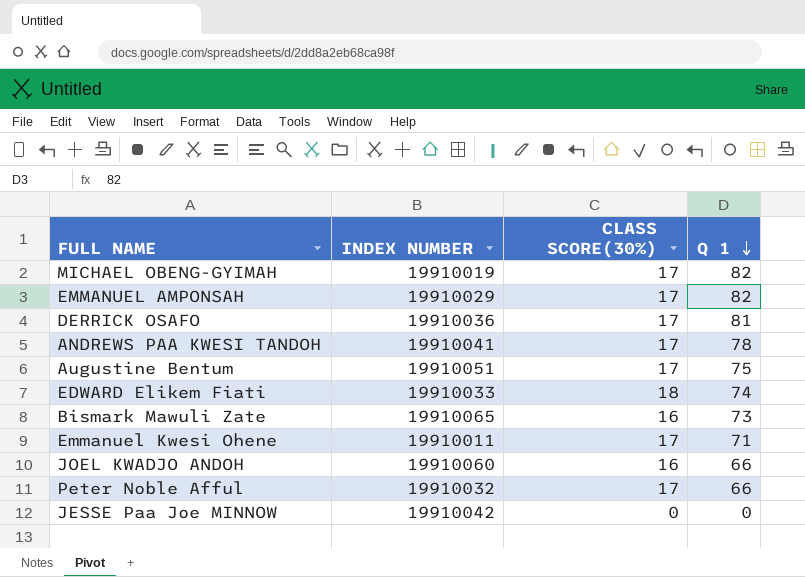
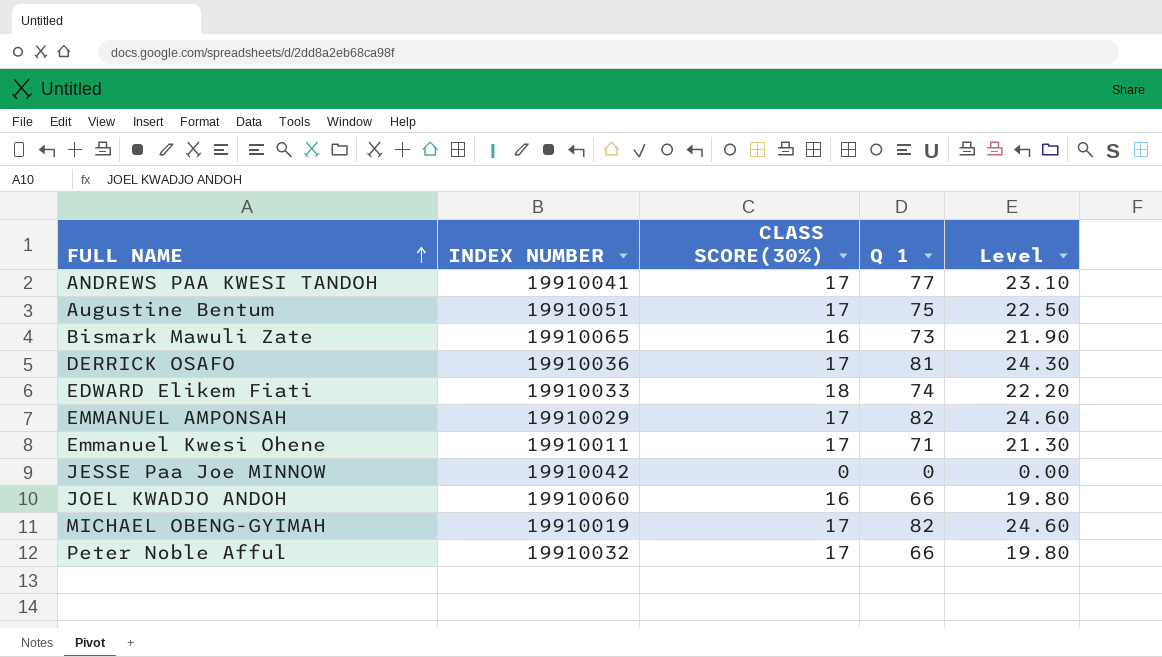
row order: Q 1 descending -> FULL NAME ascending
column Level | formula: none -> [Q 1] * 0.3
ANDREWS PAA KWESI TANDOH | Q 1: 78 -> 77

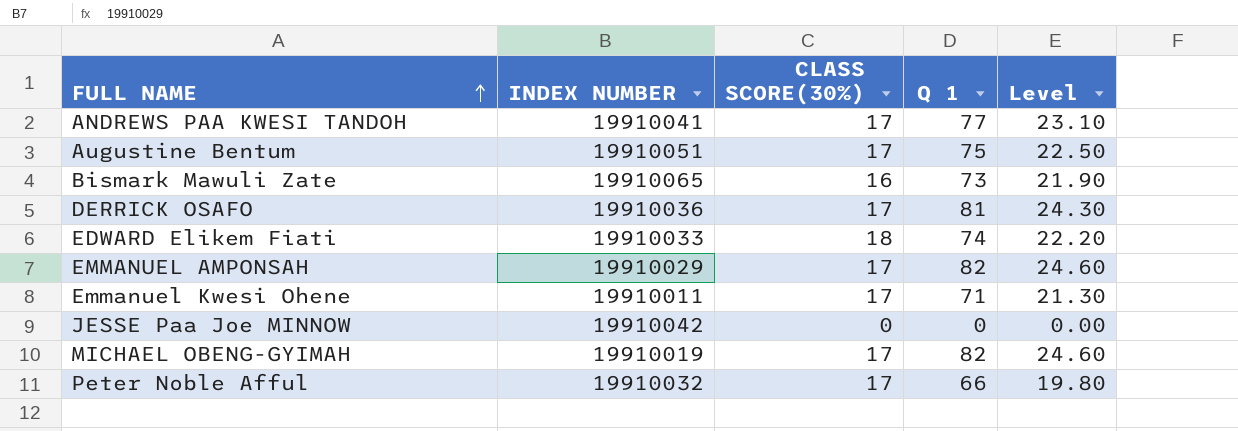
row JOEL KWADJO ANDOH: 19910060 | 16 | 66 | 19.80 -> none

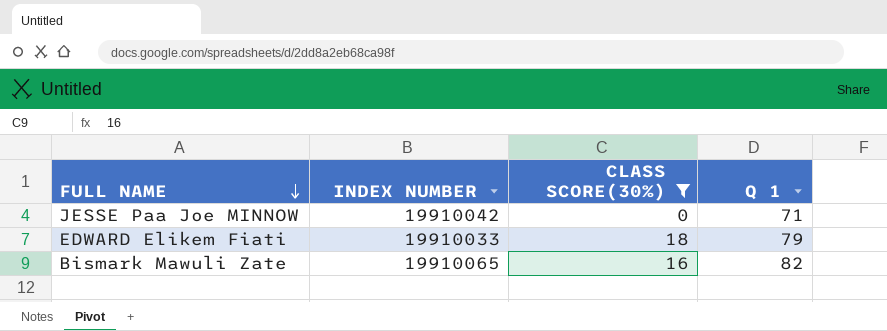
filter: none -> CLASS SCORE(30%) != 17
row order: FULL NAME ascending -> FULL NAME descending
column Level | formula: [Q 1] * 0.3 -> none
JESSE Paa Joe MINNOW | Q 1: 0 -> 71
EDWARD Elikem Fiati | Q 1: 74 -> 79
Bismark Mawuli Zate | Q 1: 73 -> 82

